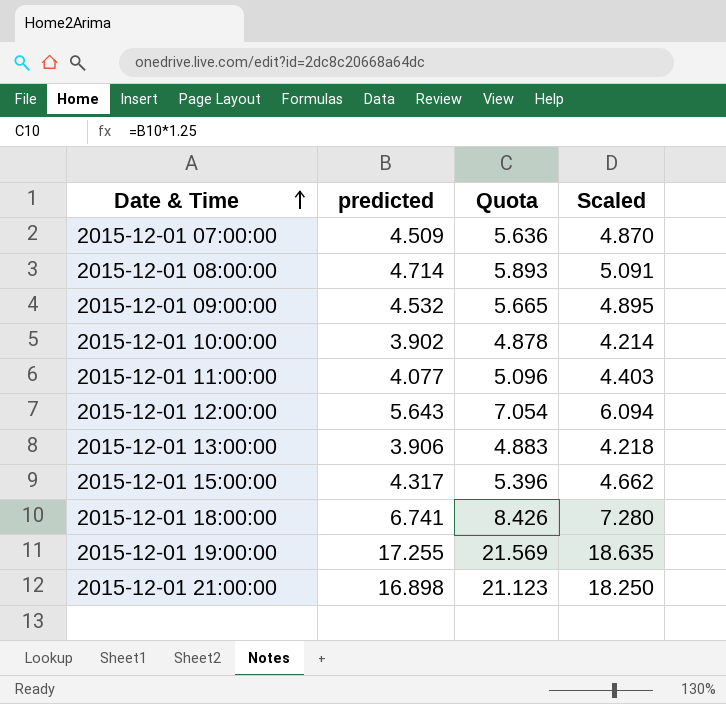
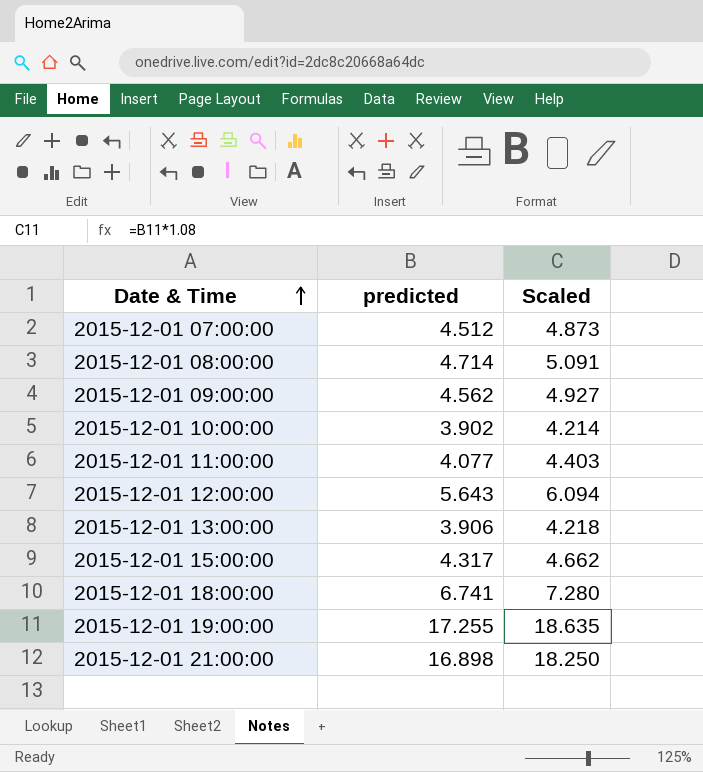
column Quota | formula: [predicted] * 1.25 -> none
2015-12-01 07:00:00 | predicted: 4.509 -> 4.512
2015-12-01 07:00:00 | Scaled: 4.870 -> 4.873
2015-12-01 09:00:00 | predicted: 4.532 -> 4.562
2015-12-01 09:00:00 | Scaled: 4.895 -> 4.927

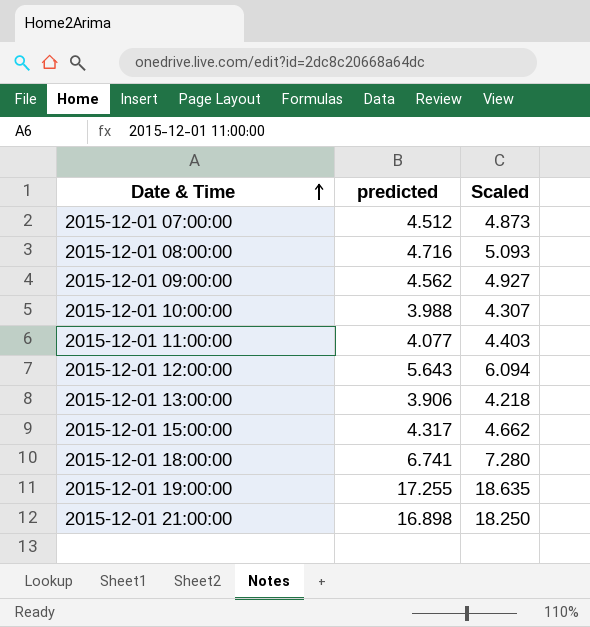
2015-12-01 08:00:00 | predicted: 4.714 -> 4.716
2015-12-01 08:00:00 | Scaled: 5.091 -> 5.093
2015-12-01 10:00:00 | predicted: 3.902 -> 3.988
2015-12-01 10:00:00 | Scaled: 4.214 -> 4.307

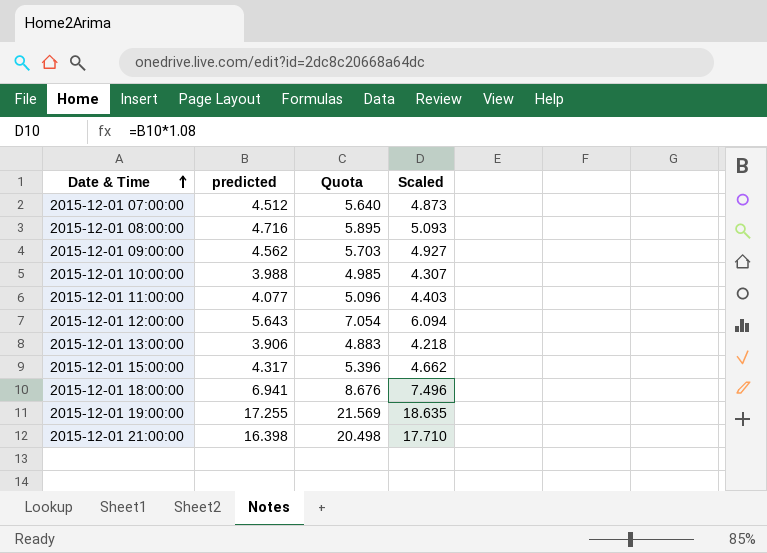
column Quota | formula: none -> [predicted] * 1.25
2015-12-01 18:00:00 | predicted: 6.741 -> 6.941
2015-12-01 18:00:00 | Scaled: 7.280 -> 7.496
2015-12-01 21:00:00 | predicted: 16.898 -> 16.398
2015-12-01 21:00:00 | Scaled: 18.250 -> 17.710

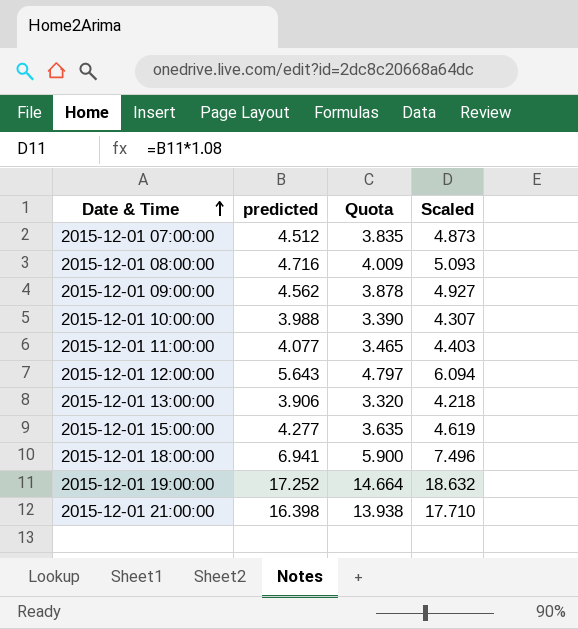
column Quota | formula: [predicted] * 1.25 -> [predicted] * 0.85
2015-12-01 15:00:00 | predicted: 4.317 -> 4.277
2015-12-01 15:00:00 | Scaled: 4.662 -> 4.619
2015-12-01 19:00:00 | predicted: 17.255 -> 17.252
2015-12-01 19:00:00 | Scaled: 18.635 -> 18.632

